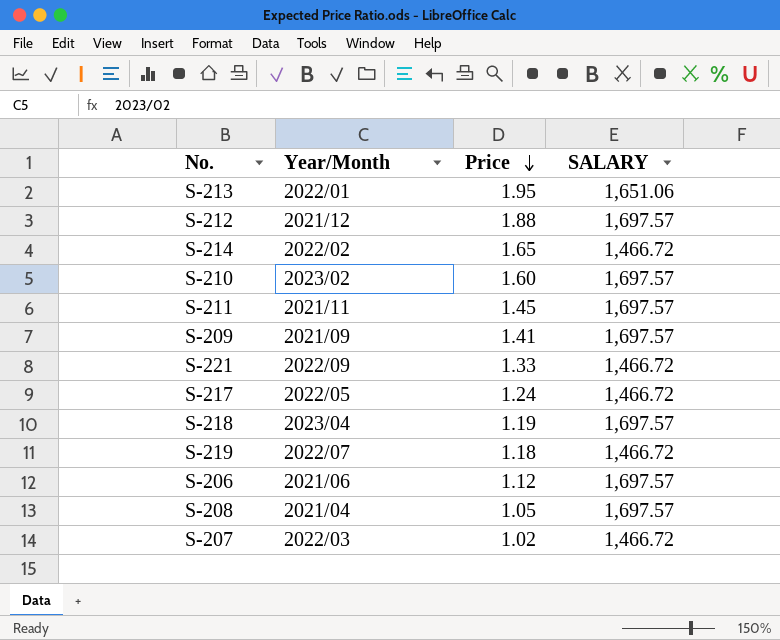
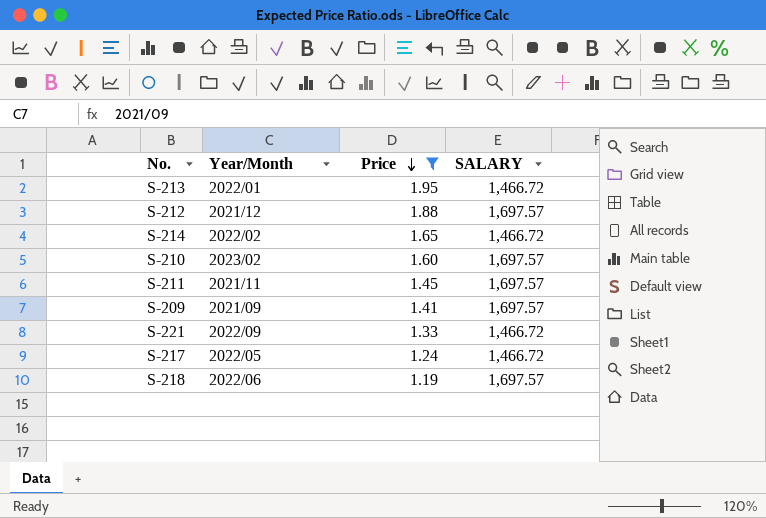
filter: none -> Price >= 1.19
S-213 | SALARY: 1,651.06 -> 1,466.72
S-218 | Year/Month: 2023/04 -> 2022/06

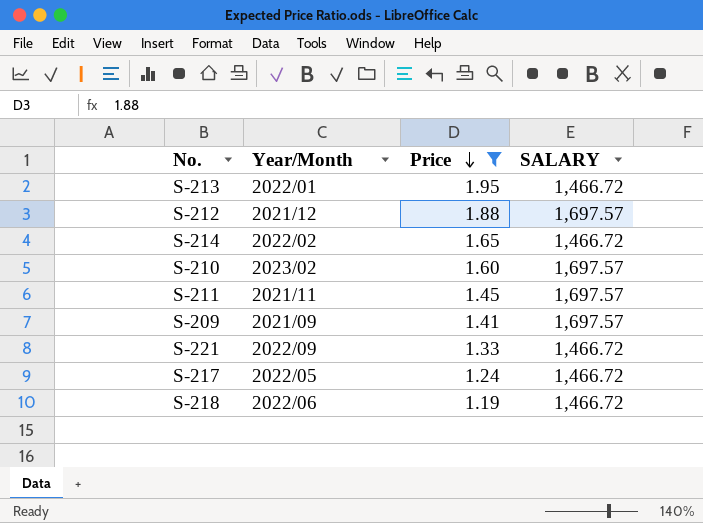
S-218 | SALARY: 1,697.57 -> 1,466.72

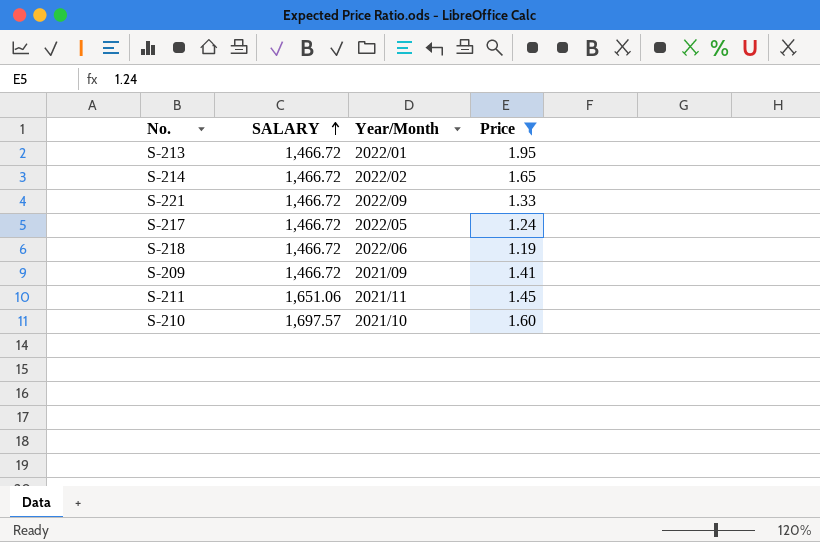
row order: Price descending -> SALARY ascending
column SALARY | position: 4 -> 2
row S-212: 2021/12 | 1.88 | 1,697.57 -> none
S-209 | SALARY: 1,697.57 -> 1,466.72
S-211 | SALARY: 1,697.57 -> 1,651.06
S-210 | Year/Month: 2023/02 -> 2021/10

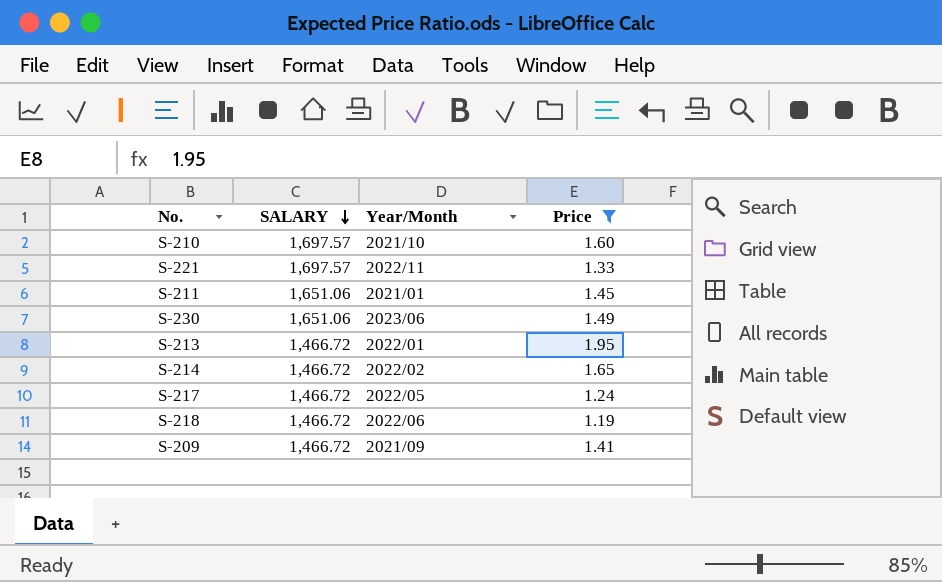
row order: SALARY ascending -> SALARY descending
S-221 | SALARY: 1,466.72 -> 1,697.57
S-221 | Year/Month: 2022/09 -> 2022/11
S-211 | Year/Month: 2021/11 -> 2021/01
row S-230: none -> 1,651.06 | 2023/06 | 1.49

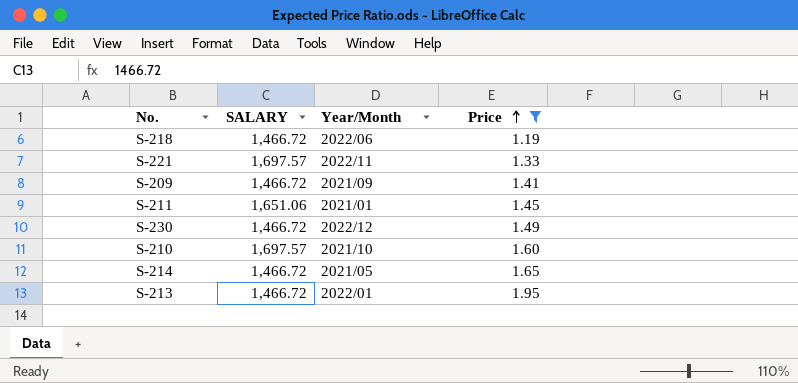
row order: SALARY descending -> Price ascending
row S-217: 1,466.72 | 2022/05 | 1.24 -> none
S-230 | SALARY: 1,651.06 -> 1,466.72
S-230 | Year/Month: 2023/06 -> 2022/12
S-214 | Year/Month: 2022/02 -> 2021/05

